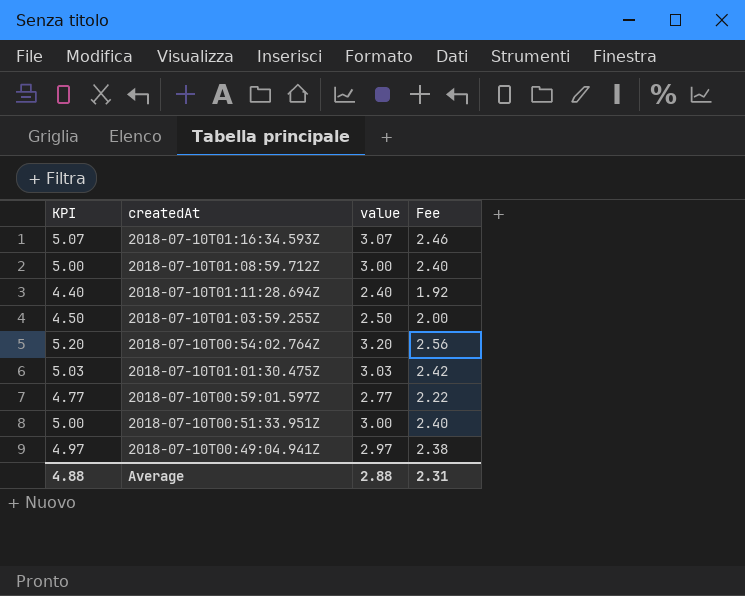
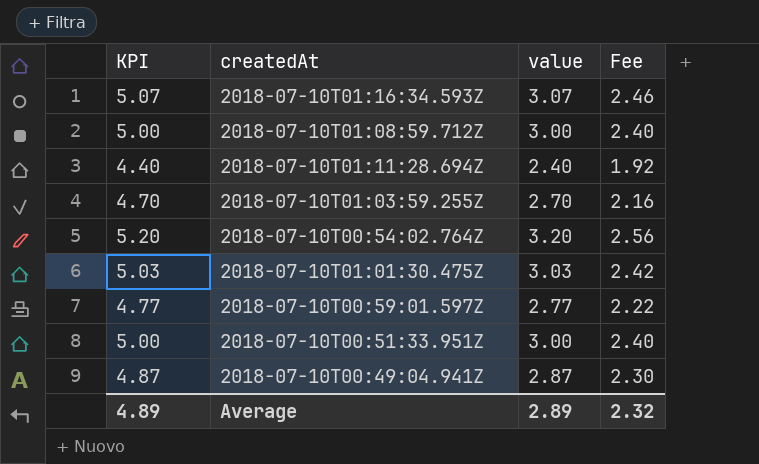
2018-07-10T01:03:59.255Z | KPI: 4.50 -> 4.70
2018-07-10T01:03:59.255Z | value: 2.50 -> 2.70
2018-07-10T01:03:59.255Z | Fee: 2.00 -> 2.16
2018-07-10T00:49:04.941Z | KPI: 4.97 -> 4.87
2018-07-10T00:49:04.941Z | value: 2.97 -> 2.87
2018-07-10T00:49:04.941Z | Fee: 2.38 -> 2.30
Average | KPI: 4.88 -> 4.89
Average | value: 2.88 -> 2.89
Average | Fee: 2.31 -> 2.32

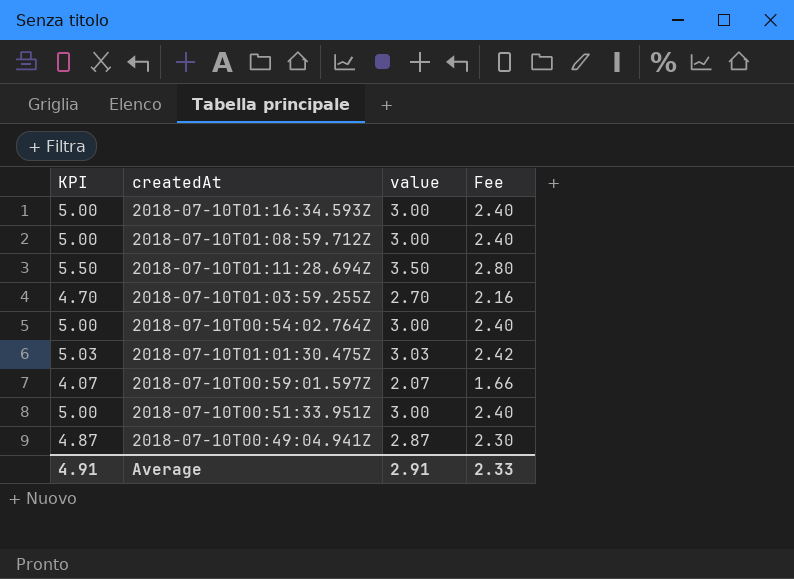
2018-07-10T01:16:34.593Z | KPI: 5.07 -> 5.00
2018-07-10T01:16:34.593Z | value: 3.07 -> 3.00
2018-07-10T01:16:34.593Z | Fee: 2.46 -> 2.40
2018-07-10T01:11:28.694Z | KPI: 4.40 -> 5.50
2018-07-10T01:11:28.694Z | value: 2.40 -> 3.50
2018-07-10T01:11:28.694Z | Fee: 1.92 -> 2.80
2018-07-10T00:54:02.764Z | KPI: 5.20 -> 5.00
2018-07-10T00:54:02.764Z | value: 3.20 -> 3.00
2018-07-10T00:54:02.764Z | Fee: 2.56 -> 2.40
2018-07-10T00:59:01.597Z | KPI: 4.77 -> 4.07
2018-07-10T00:59:01.597Z | value: 2.77 -> 2.07
2018-07-10T00:59:01.597Z | Fee: 2.22 -> 1.66
Average | KPI: 4.89 -> 4.91
Average | value: 2.89 -> 2.91
Average | Fee: 2.32 -> 2.33

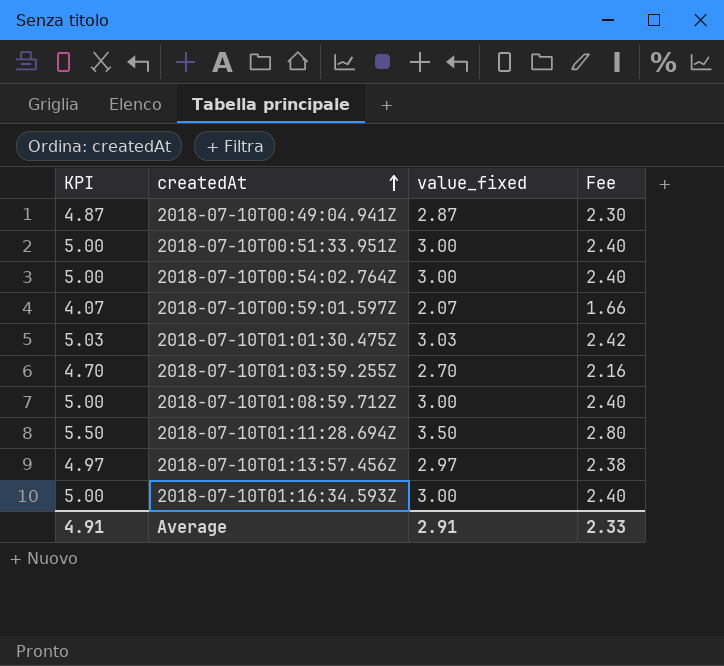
row order: none -> createdAt ascending
column name: value -> value_fixed
row 2018-07-10T01:13:57.456Z: none -> 4.97 | 2.97 | 2.38

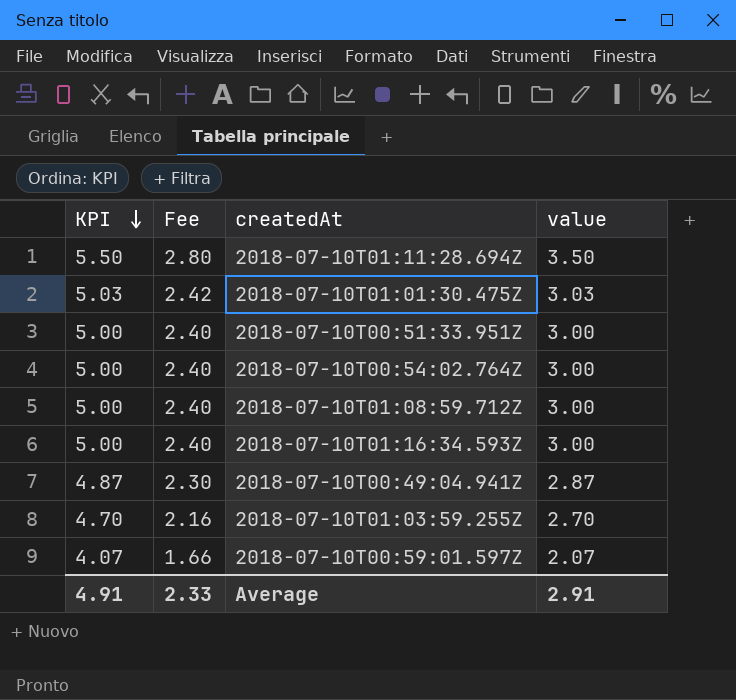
row order: createdAt ascending -> KPI descending
column Fee | position: 4 -> 2
column name: value_fixed -> value
row 2018-07-10T01:13:57.456Z: 4.97 | 2.97 | 2.38 -> none

